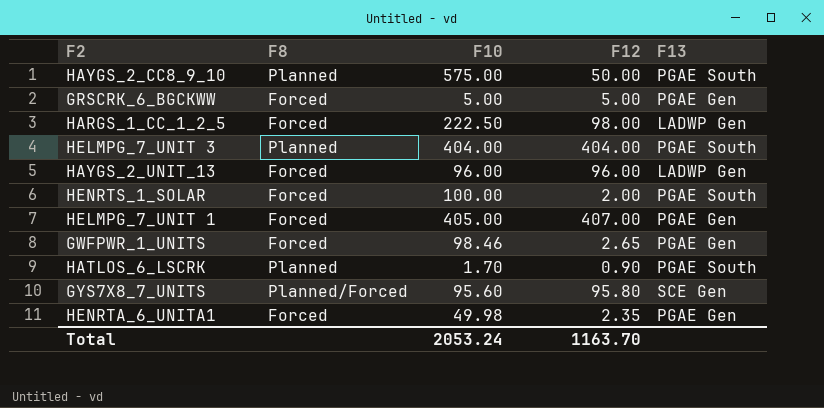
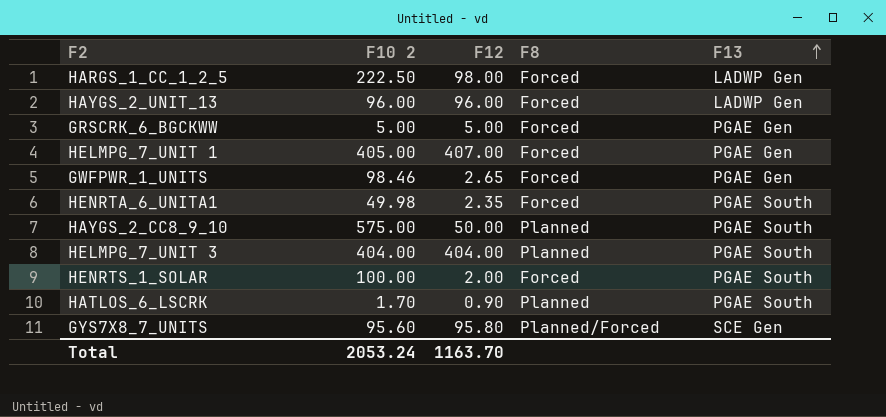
row order: none -> F13 ascending
column name: F10 -> F10 2
column F8 | position: 2 -> 4
HENRTA_6_UNITA1 | F13: PGAE Gen -> PGAE South

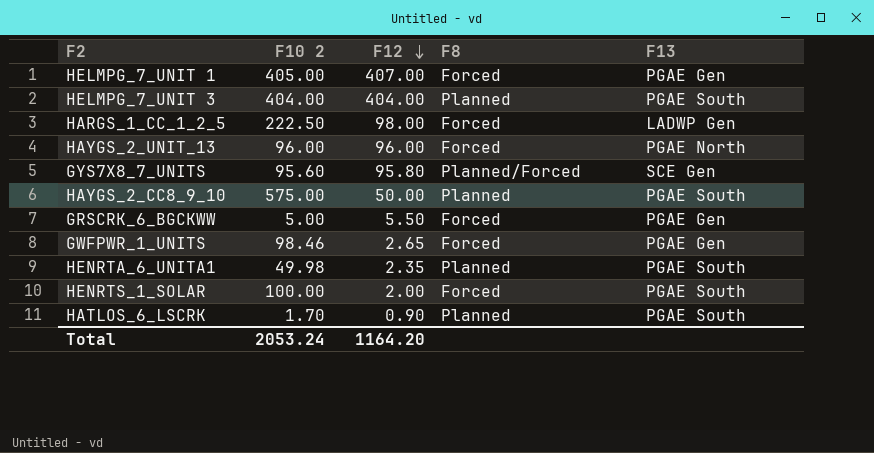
row order: F13 ascending -> F12 descending
HAYGS_2_UNIT_13 | F13: LADWP Gen -> PGAE North
GRSCRK_6_BGCKWW | F12: 5.00 -> 5.50
HENRTA_6_UNITA1 | F8: Forced -> Planned
Total | F12: 1163.70 -> 1164.20

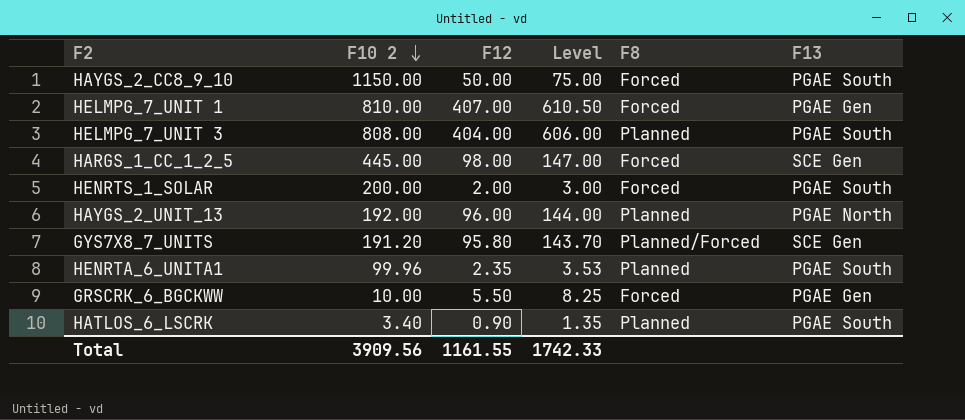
row order: F12 descending -> F10 2 descending
column Level | formula: none -> [F12] * 1.5
row GWFPWR_1_UNITS: 98.46 | 2.65 | Forced | PGAE Gen -> none
HAYGS_2_CC8_9_10 | F10 2: 575.00 -> 1150.00
HAYGS_2_CC8_9_10 | F8: Planned -> Forced
HELMPG_7_UNIT 1 | F10 2: 405.00 -> 810.00
HELMPG_7_UNIT 3 | F10 2: 404.00 -> 808.00
HARGS_1_CC_1_2_5 | F10 2: 222.50 -> 445.00
HARGS_1_CC_1_2_5 | F13: LADWP Gen -> SCE Gen
HENRTS_1_SOLAR | F10 2: 100.00 -> 200.00
HAYGS_2_UNIT_13 | F10 2: 96.00 -> 192.00
HAYGS_2_UNIT_13 | F8: Forced -> Planned
GYS7X8_7_UNITS | F10 2: 95.60 -> 191.20
HENRTA_6_UNITA1 | F10 2: 49.98 -> 99.96
GRSCRK_6_BGCKWW | F10 2: 5.00 -> 10.00
HATLOS_6_LSCRK | F10 2: 1.70 -> 3.40
Total | F10 2: 2053.24 -> 3909.56
Total | F12: 1164.20 -> 1161.55

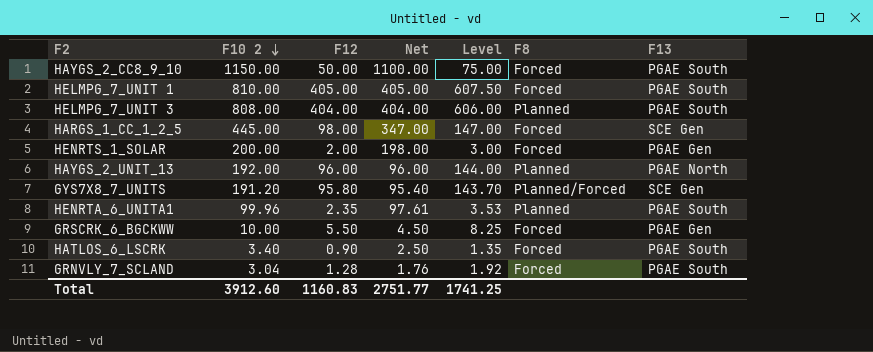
column Net | formula: none -> [F10 2] - [F12]
HELMPG_7_UNIT 1 | F12: 407.00 -> 405.00
HELMPG_7_UNIT 1 | Level: 610.50 -> 607.50
HELMPG_7_UNIT 1 | F13: PGAE Gen -> PGAE South
HENRTS_1_SOLAR | F13: PGAE South -> PGAE Gen
HATLOS_6_LSCRK | F8: Planned -> Forced
row GRNVLY_7_SCLAND: none -> 3.04 | 1.28 | 1.76 | 1.92 | Forced | PGAE South
Total | F10 2: 3909.56 -> 3912.60
Total | F12: 1161.55 -> 1160.83
Total | Level: 1742.33 -> 1741.25

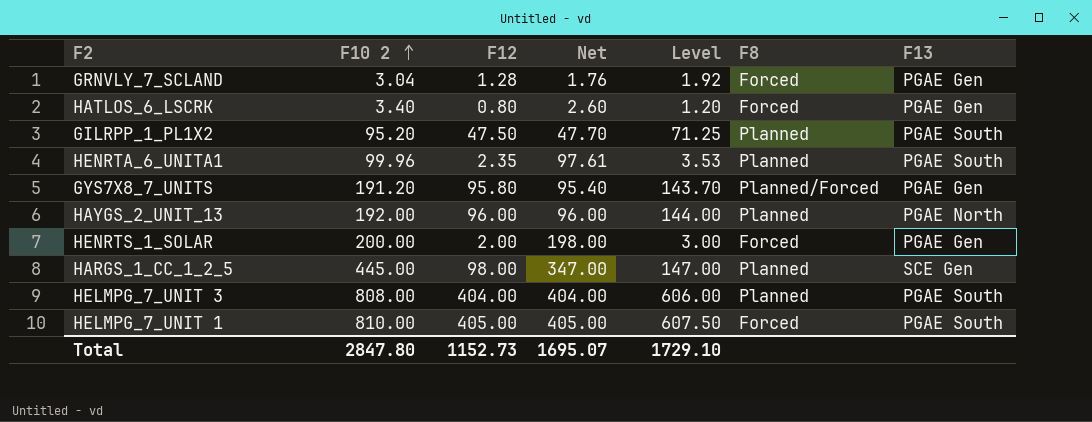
row order: F10 2 descending -> F10 2 ascending
row HAYGS_2_CC8_9_10: 1150.00 | 50.00 | 1100.00 | 75.00 | Forced | PGAE South -> none
row GRSCRK_6_BGCKWW: 10.00 | 5.50 | 4.50 | 8.25 | Forced | PGAE Gen -> none
GRNVLY_7_SCLAND | F13: PGAE South -> PGAE Gen
HATLOS_6_LSCRK | F12: 0.90 -> 0.80
HATLOS_6_LSCRK | Net: 2.50 -> 2.60
HATLOS_6_LSCRK | Level: 1.35 -> 1.20
HATLOS_6_LSCRK | F13: PGAE South -> PGAE Gen
row GILRPP_1_PL1X2: none -> 95.20 | 47.50 | 47.70 | 71.25 | Planned | PGAE South
GYS7X8_7_UNITS | F13: SCE Gen -> PGAE Gen
HARGS_1_CC_1_2_5 | F8: Forced -> Planned
Total | F10 2: 3912.60 -> 2847.80
Total | F12: 1160.83 -> 1152.73
Total | Net: 2751.77 -> 1695.07
Total | Level: 1741.25 -> 1729.10

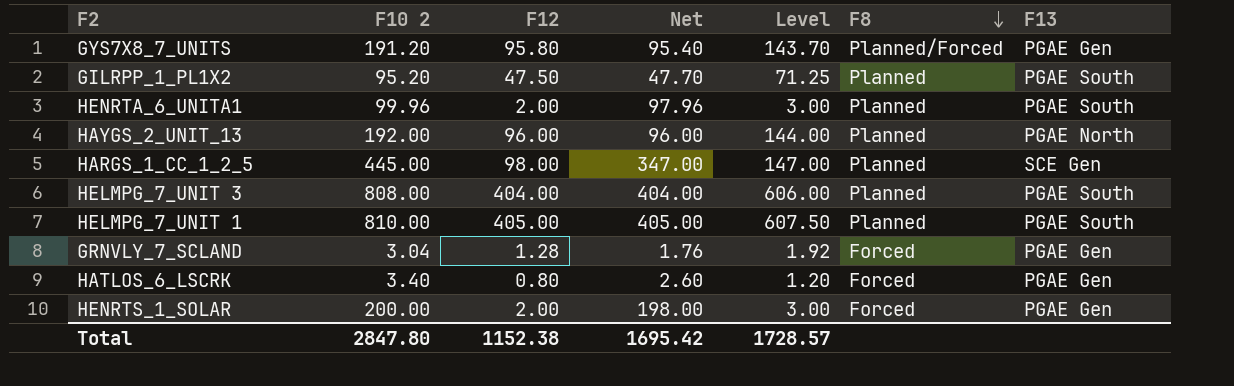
row order: F10 2 ascending -> F8 descending
HENRTA_6_UNITA1 | F12: 2.35 -> 2.00
HENRTA_6_UNITA1 | Net: 97.61 -> 97.96
HENRTA_6_UNITA1 | Level: 3.53 -> 3.00
HELMPG_7_UNIT 1 | F8: Forced -> Planned
Total | F12: 1152.73 -> 1152.38
Total | Net: 1695.07 -> 1695.42
Total | Level: 1729.10 -> 1728.57

